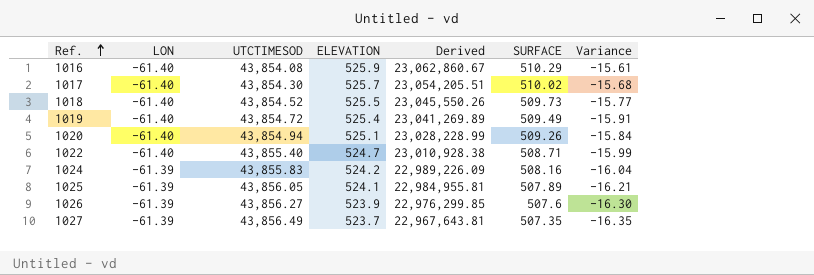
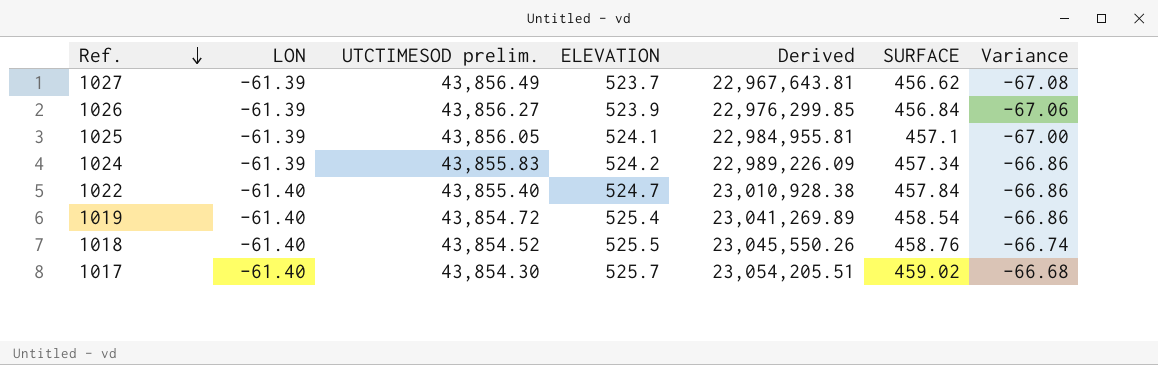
row order: Ref. ascending -> Ref. descending
column name: UTCTIMESOD -> UTCTIMESOD prelim.
row 1016: -61.40 | 43,854.08 | 525.9 | 23,062,860.67 | 510.29 | -15.61 -> none
row 1020: -61.40 | 43,854.94 | 525.1 | 23,028,228.99 | 509.26 | -15.84 -> none
1027 | SURFACE: 507.35 -> 456.62
1027 | Variance: -16.35 -> -67.08
1026 | SURFACE: 507.6 -> 456.84
1026 | Variance: -16.30 -> -67.06
1025 | SURFACE: 507.89 -> 457.1
1025 | Variance: -16.21 -> -67.00
1024 | SURFACE: 508.16 -> 457.34
1024 | Variance: -16.04 -> -66.86
1022 | SURFACE: 508.71 -> 457.84
1022 | Variance: -15.99 -> -66.86
1019 | SURFACE: 509.49 -> 458.54
1019 | Variance: -15.91 -> -66.86
1018 | SURFACE: 509.73 -> 458.76
1018 | Variance: -15.77 -> -66.74
1017 | SURFACE: 510.02 -> 459.02
1017 | Variance: -15.68 -> -66.68

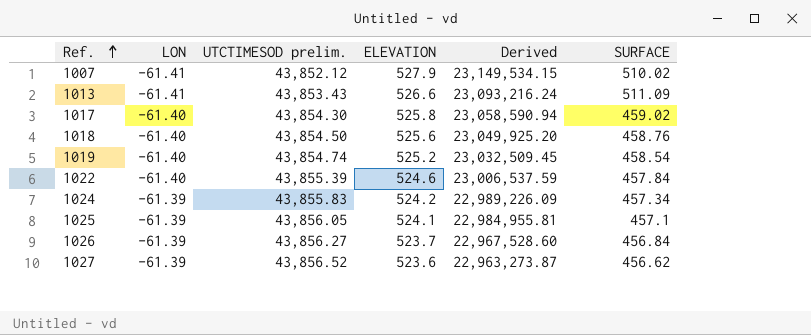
row order: Ref. descending -> Ref. ascending
column Variance | formula: [SURFACE] - [ELEVATION] -> none
row 1007: none -> -61.41 | 43,852.12 | 527.9 | 23,149,534.15 | 510.02
row 1013: none -> -61.41 | 43,853.43 | 526.6 | 23,093,216.24 | 511.09
1017 | ELEVATION: 525.7 -> 525.8
1017 | Derived: 23,054,205.51 -> 23,058,590.94
1018 | UTCTIMESOD prelim.: 43,854.52 -> 43,854.50
1018 | ELEVATION: 525.5 -> 525.6
1018 | Derived: 23,045,550.26 -> 23,049,925.20
1019 | UTCTIMESOD prelim.: 43,854.72 -> 43,854.74
1019 | ELEVATION: 525.4 -> 525.2
1019 | Derived: 23,041,269.89 -> 23,032,509.45
1022 | UTCTIMESOD prelim.: 43,855.40 -> 43,855.39
1022 | ELEVATION: 524.7 -> 524.6
1022 | Derived: 23,010,928.38 -> 23,006,537.59
1026 | ELEVATION: 523.9 -> 523.7
1026 | Derived: 22,976,299.85 -> 22,967,528.60
1027 | UTCTIMESOD prelim.: 43,856.49 -> 43,856.52
1027 | ELEVATION: 523.7 -> 523.6
1027 | Derived: 22,967,643.81 -> 22,963,273.87

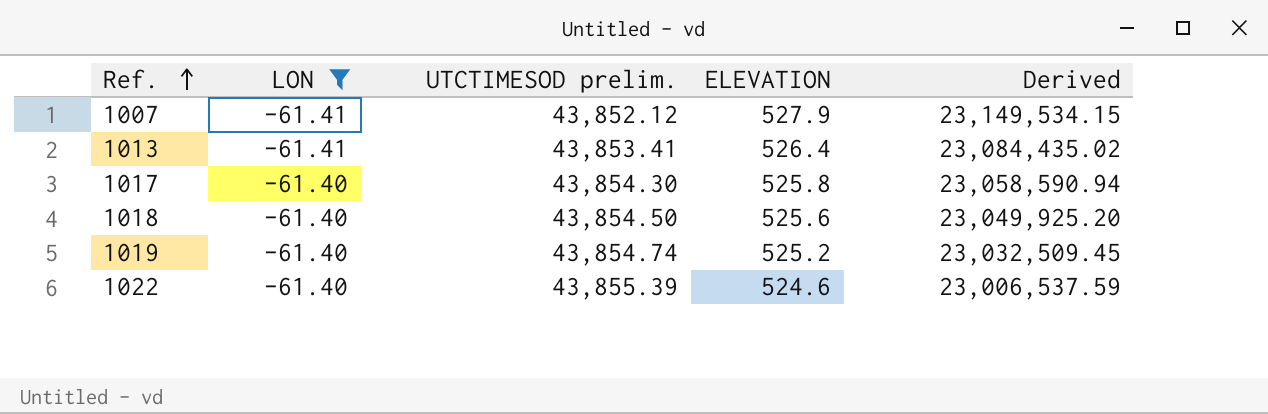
filter: none -> LON != -61.39
column SURFACE | position: 6 -> none
1013 | UTCTIMESOD prelim.: 43,853.43 -> 43,853.41
1013 | ELEVATION: 526.6 -> 526.4
1013 | Derived: 23,093,216.24 -> 23,084,435.02

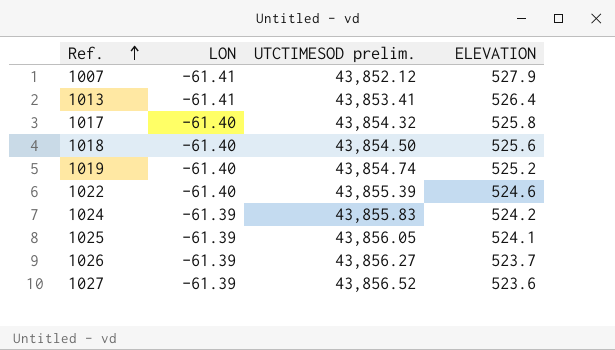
filter: LON != -61.39 -> none
column Derived | formula: [UTCTIMESOD prelim.] * [ELEVATION] -> none
1017 | UTCTIMESOD prelim.: 43,854.30 -> 43,854.32

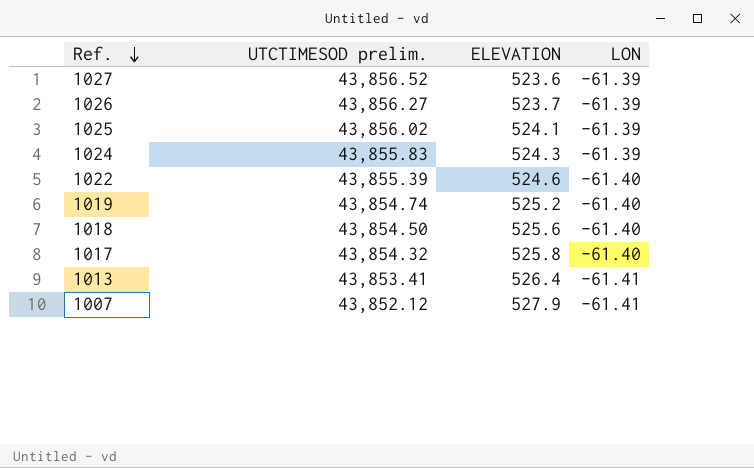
row order: Ref. ascending -> Ref. descending
column LON | position: 2 -> 4
1025 | UTCTIMESOD prelim.: 43,856.05 -> 43,856.02
1024 | ELEVATION: 524.2 -> 524.3

